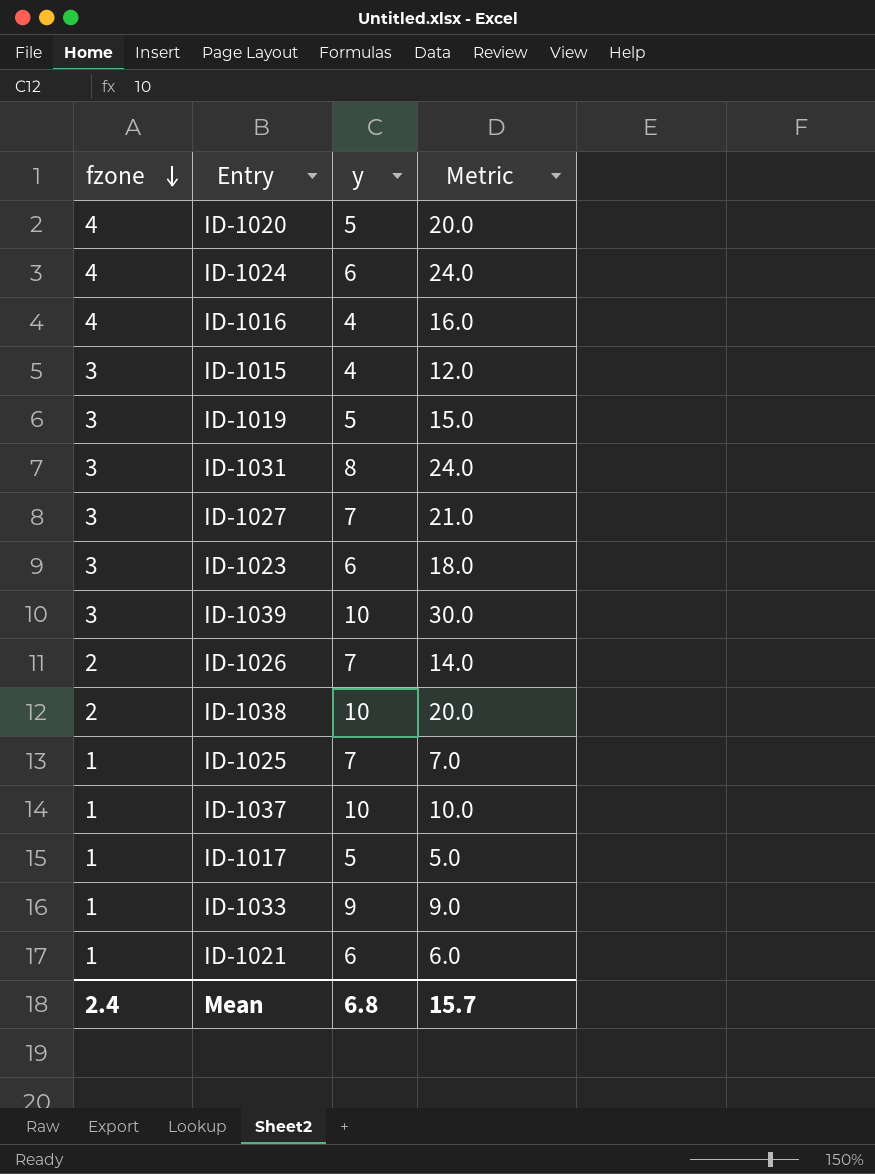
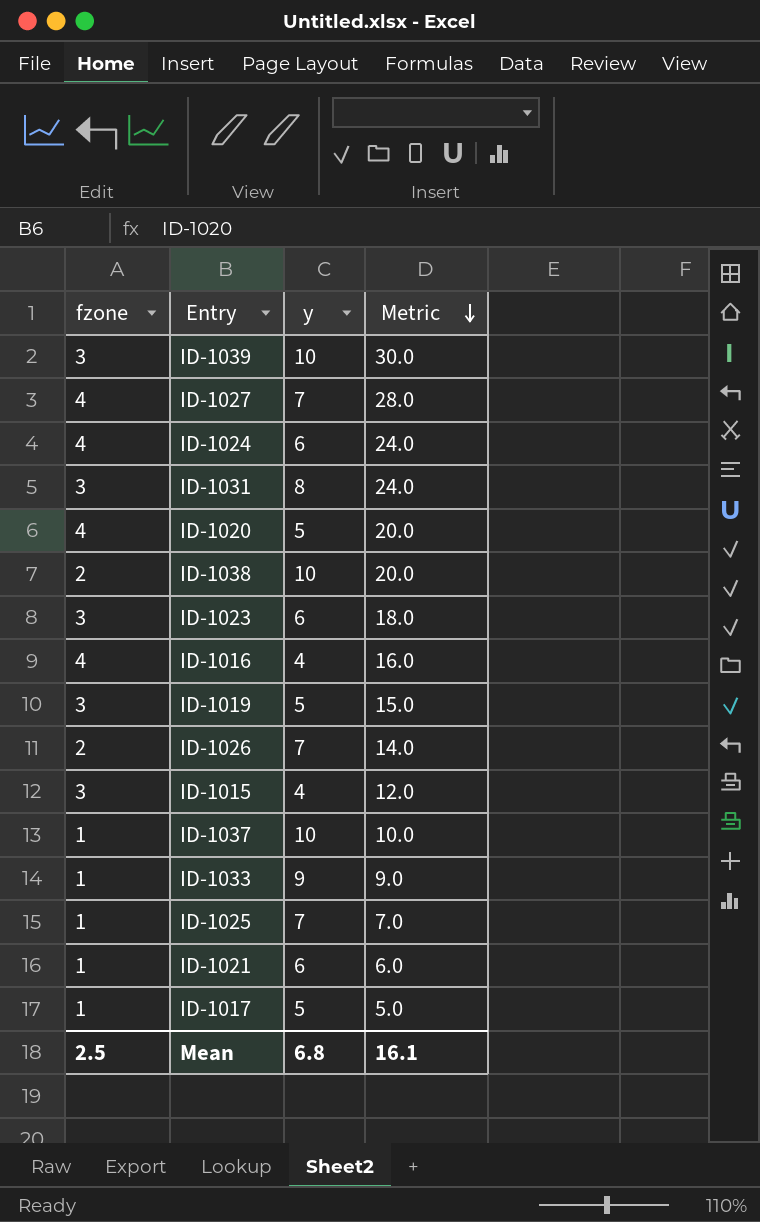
row order: fzone descending -> Metric descending
ID-1027 | fzone: 3 -> 4
ID-1027 | Metric: 21.0 -> 28.0
Mean | fzone: 2.4 -> 2.5
Mean | Metric: 15.7 -> 16.1

